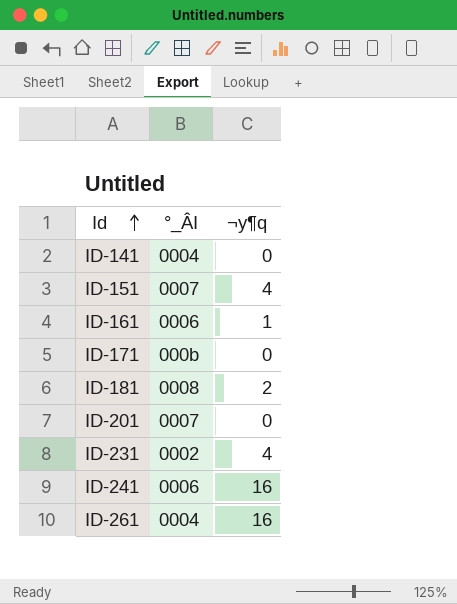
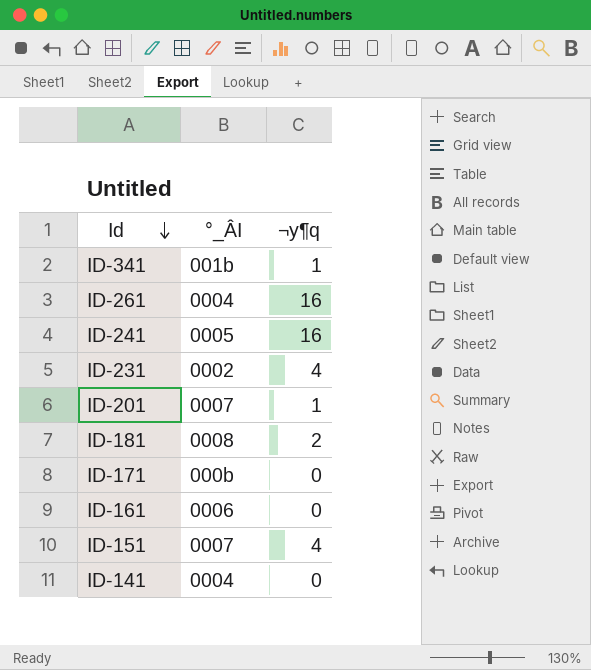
row order: Id ascending -> Id descending
row ID-341: none -> 001b | 1
ID-241 | °_ÂI: 0006 -> 0005
ID-201 | ¬y¶q: 0 -> 1
ID-161 | ¬y¶q: 1 -> 0

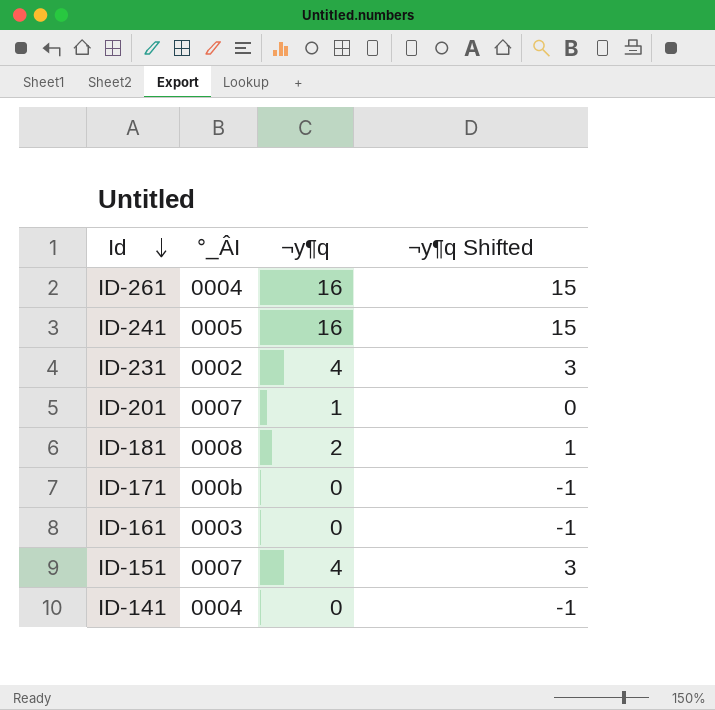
column ¬y¶q Shifted | formula: none -> [¬y¶q] - 1
row ID-341: 001b | 1 -> none
ID-161 | °_ÂI: 0006 -> 0003

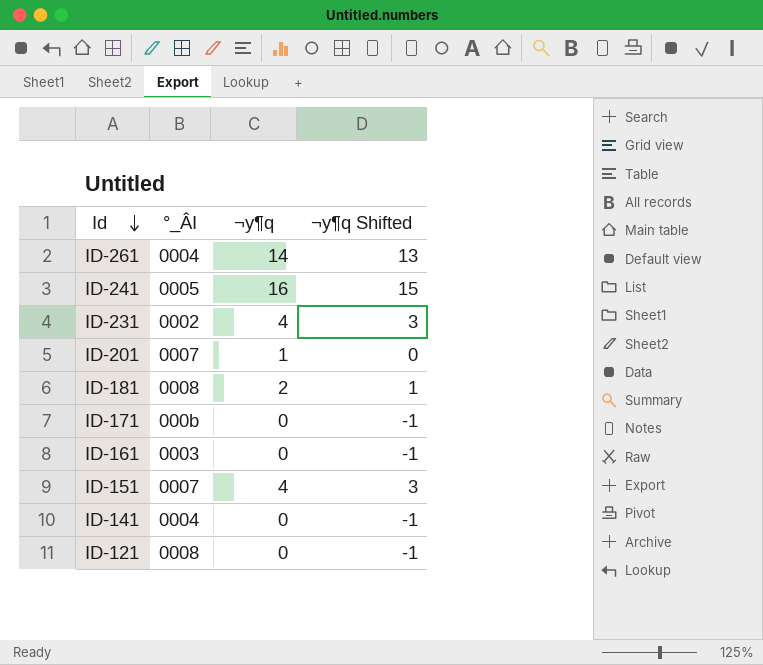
ID-261 | ¬y¶q: 16 -> 14
ID-261 | ¬y¶q Shifted: 15 -> 13
row ID-121: none -> 0008 | 0 | -1

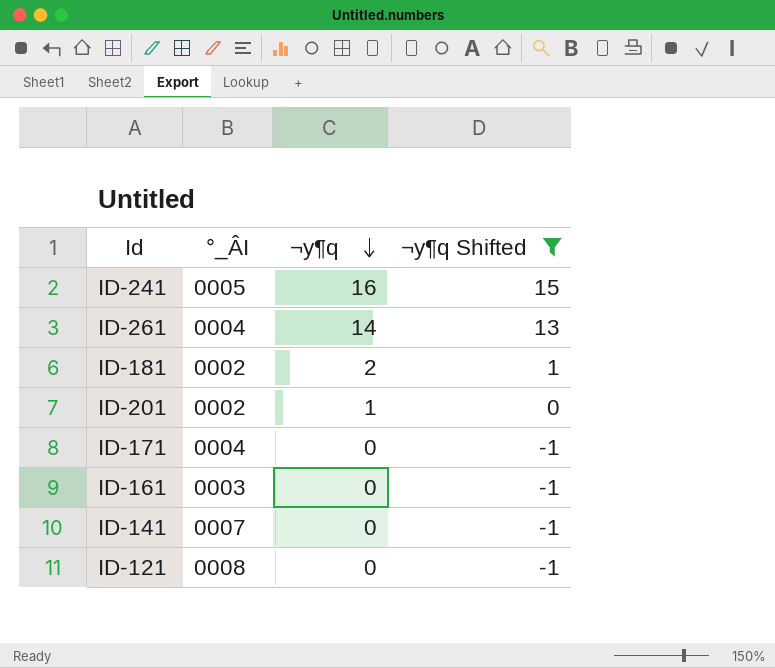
filter: none -> ¬y¶q Shifted != 3
row order: Id descending -> ¬y¶q descending
ID-181 | °_ÂI: 0008 -> 0002
ID-201 | °_ÂI: 0007 -> 0002
ID-171 | °_ÂI: 000b -> 0004
ID-141 | °_ÂI: 0004 -> 0007

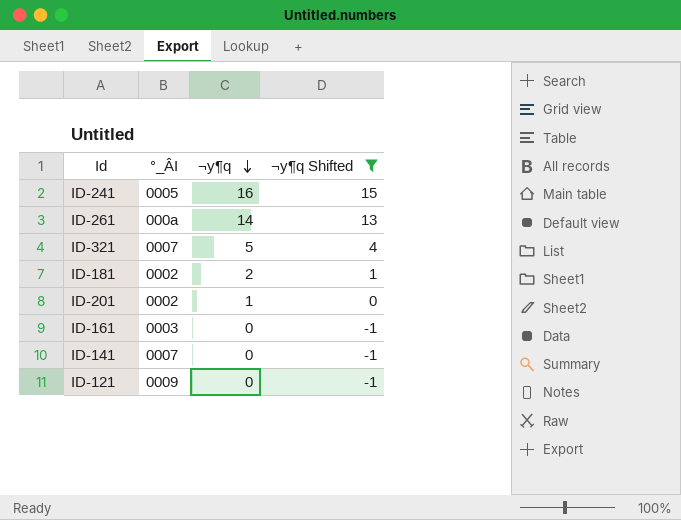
row ID-171: 0004 | 0 | -1 -> none
ID-261 | °_ÂI: 0004 -> 000a
row ID-321: none -> 0007 | 5 | 4
ID-121 | °_ÂI: 0008 -> 0009

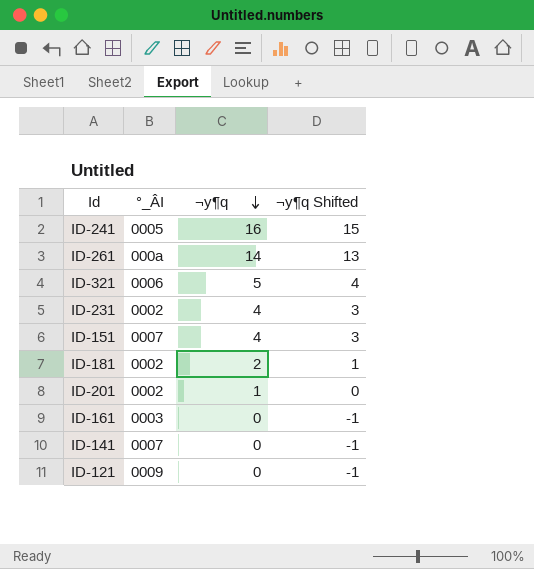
filter: ¬y¶q Shifted != 3 -> none
ID-321 | °_ÂI: 0007 -> 0006

